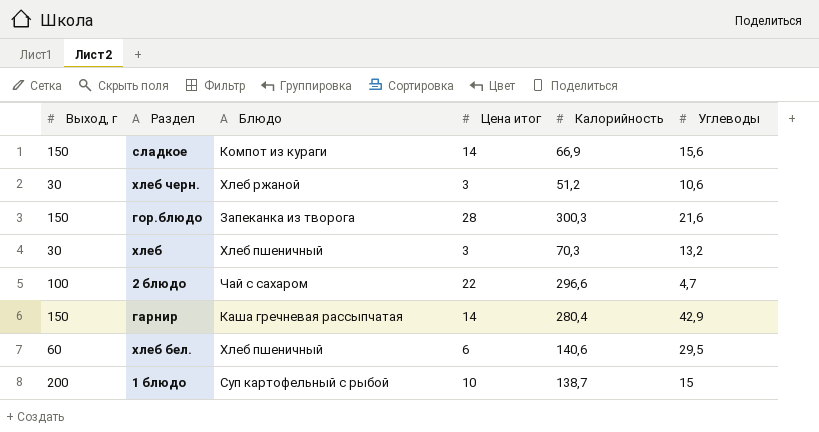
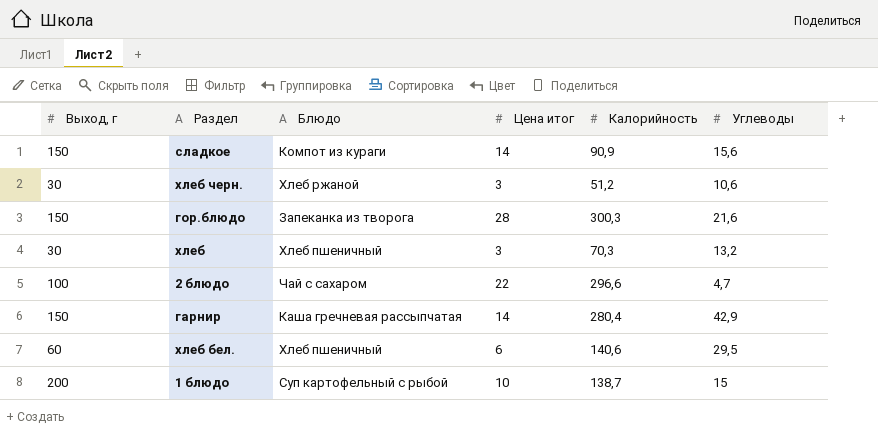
сладкое | Калорийность: 66,9 -> 90,9

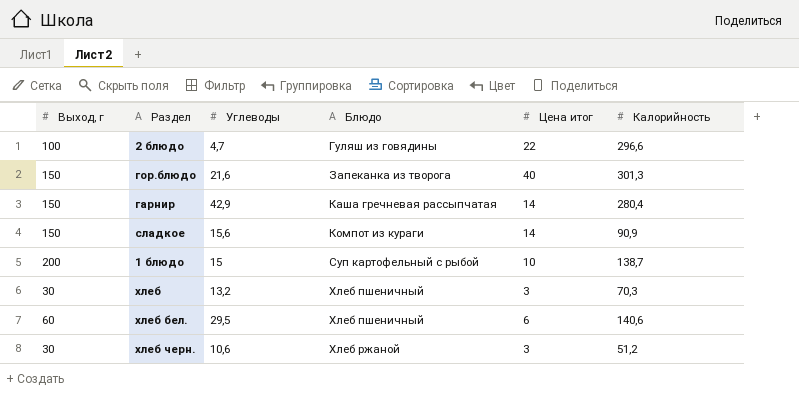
row order: none -> Блюдо ascending
column Углеводы | position: 6 -> 3
2 блюдо | Блюдо: Чай с сахаром -> Гуляш из говядины
гор.блюдо | Цена итог: 28 -> 40
гор.блюдо | Калорийность: 300,3 -> 301,3

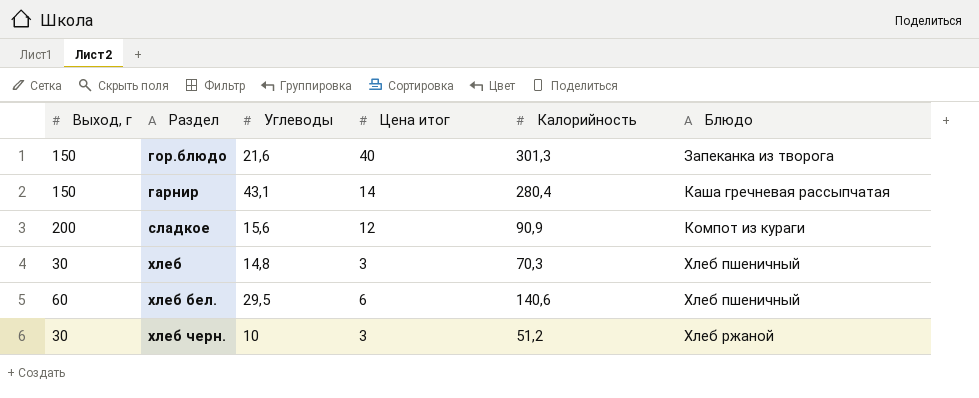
column Блюдо | position: 4 -> 6
row 2 блюдо: 100 | 4,7 | Гуляш из говядины | 22 | 296,6 -> none
row 1 блюдо: 200 | 15 | Суп картофельный с рыбой | 10 | 138,7 -> none
гарнир | Углеводы: 42,9 -> 43,1
сладкое | Выход, г: 150 -> 200
сладкое | Цена итог: 14 -> 12
хлеб | Углеводы: 13,2 -> 14,8
хлеб черн. | Углеводы: 10,6 -> 10

